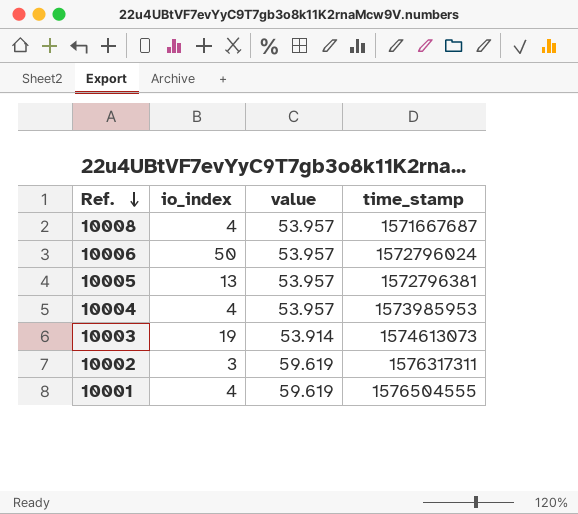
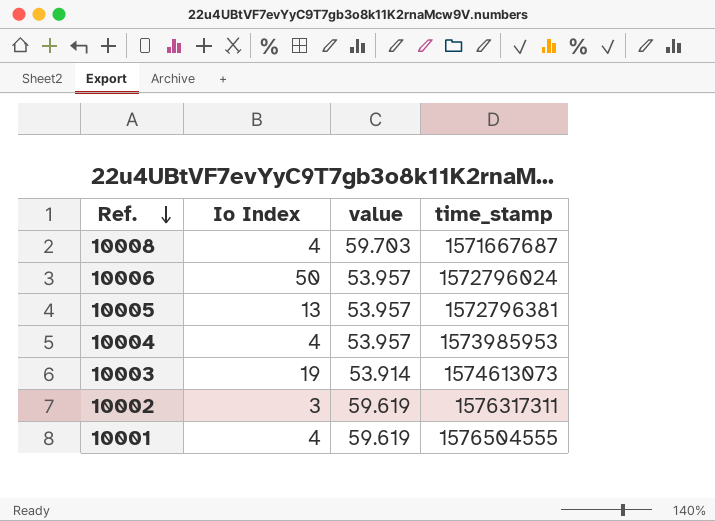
column name: io_index -> Io Index
10008 | value: 53.957 -> 59.703

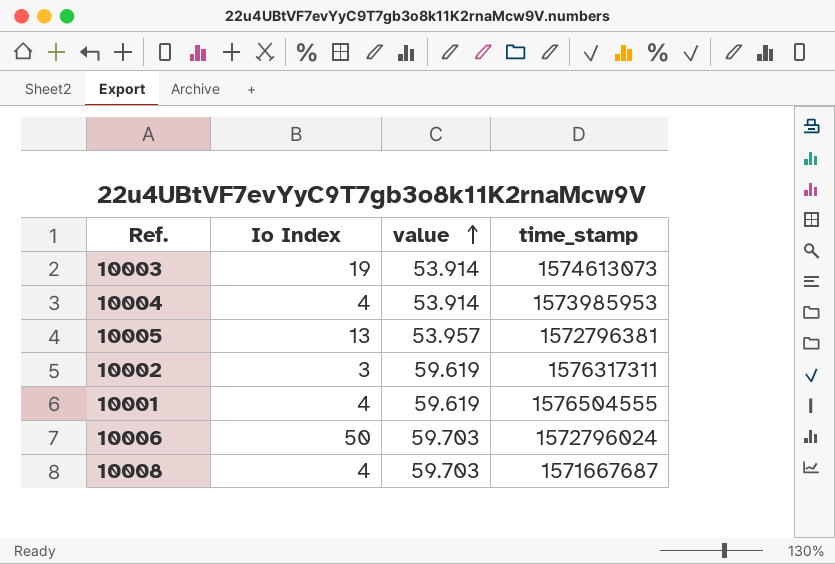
row order: Ref. descending -> value ascending
10004 | value: 53.957 -> 53.914
10006 | value: 53.957 -> 59.703

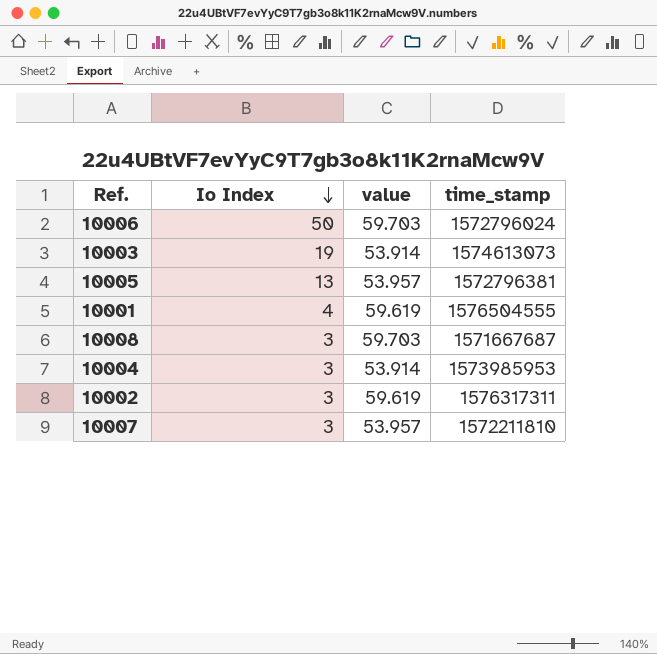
row order: value ascending -> Io Index descending
10008 | Io Index: 4 -> 3
10004 | Io Index: 4 -> 3
row 10007: none -> 3 | 53.957 | 1572211810

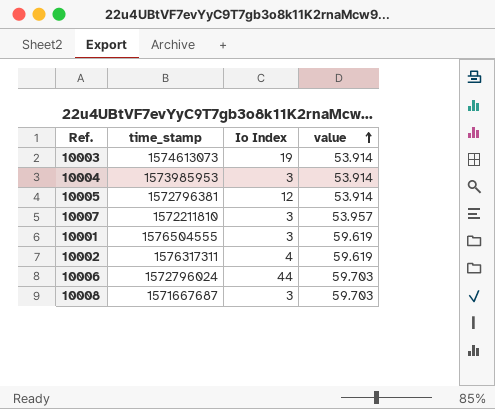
row order: Io Index descending -> value ascending
column time_stamp | position: 4 -> 2
10005 | Io Index: 13 -> 12
10005 | value: 53.957 -> 53.914
10001 | Io Index: 4 -> 3
10002 | Io Index: 3 -> 4
10006 | Io Index: 50 -> 44

